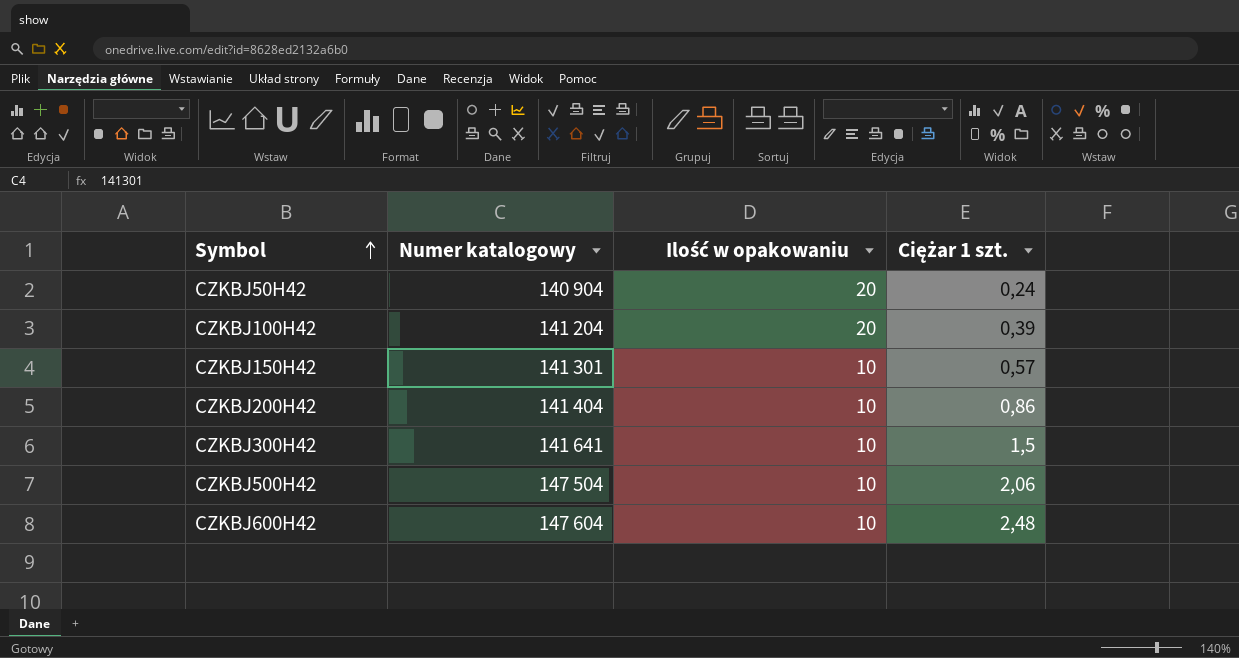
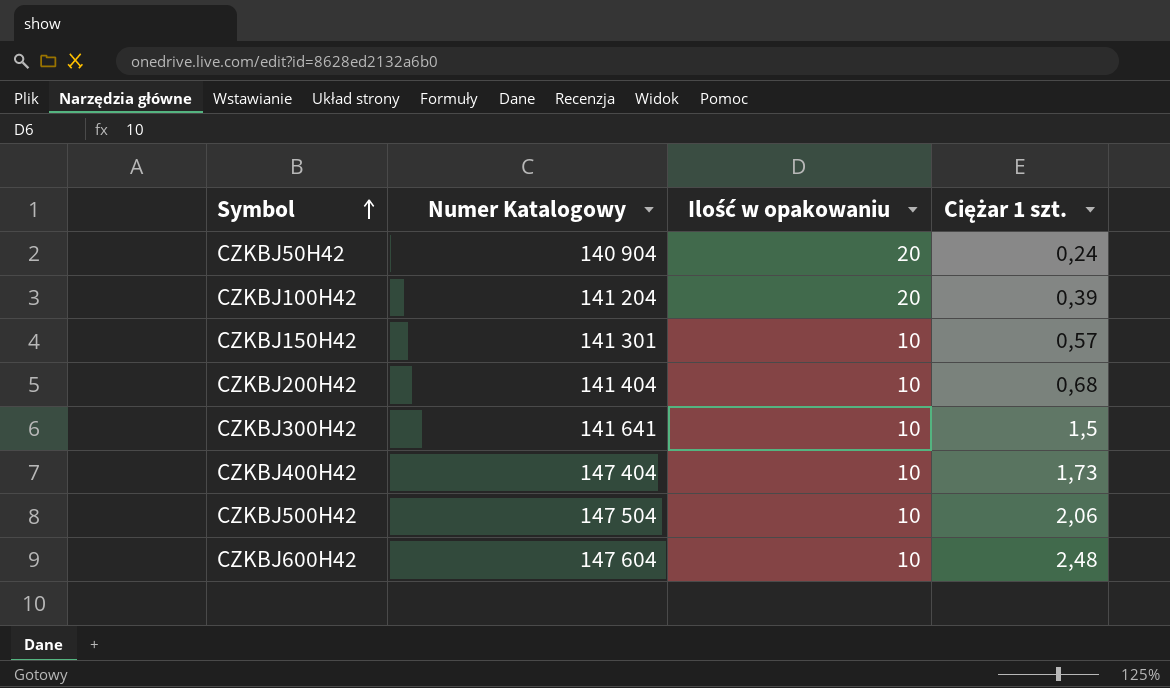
column name: Numer katalogowy -> Numer Katalogowy
CZKBJ200H42 | Ciężar 1 szt.: 0,86 -> 0,68
row CZKBJ400H42: none -> 147 404 | 10 | 1,73

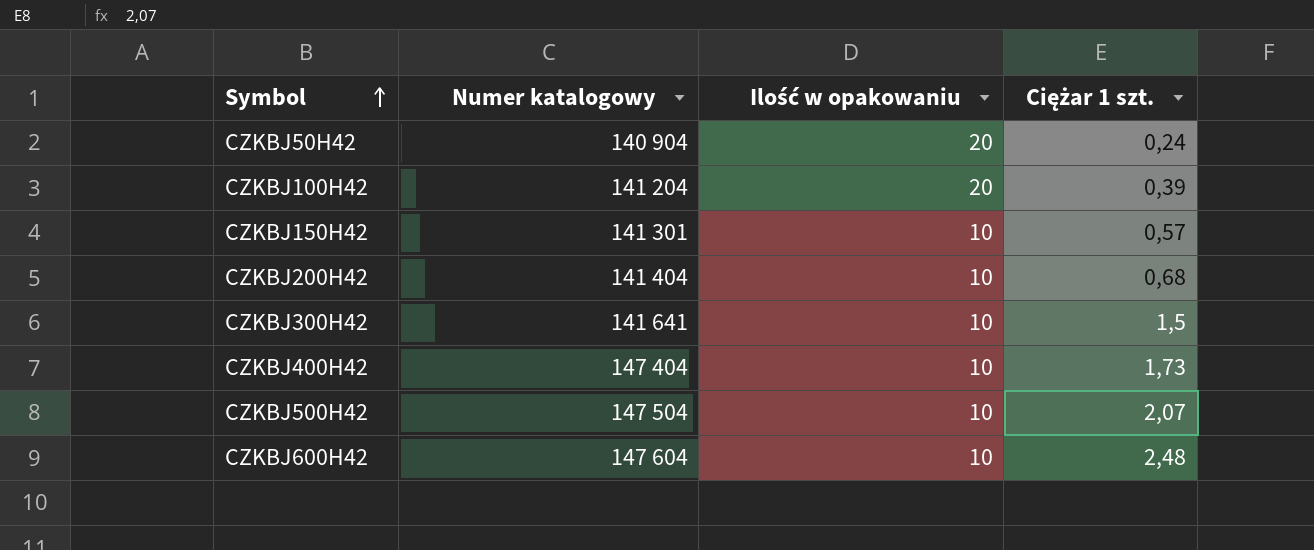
column name: Numer Katalogowy -> Numer katalogowy
CZKBJ500H42 | Ciężar 1 szt.: 2,06 -> 2,07

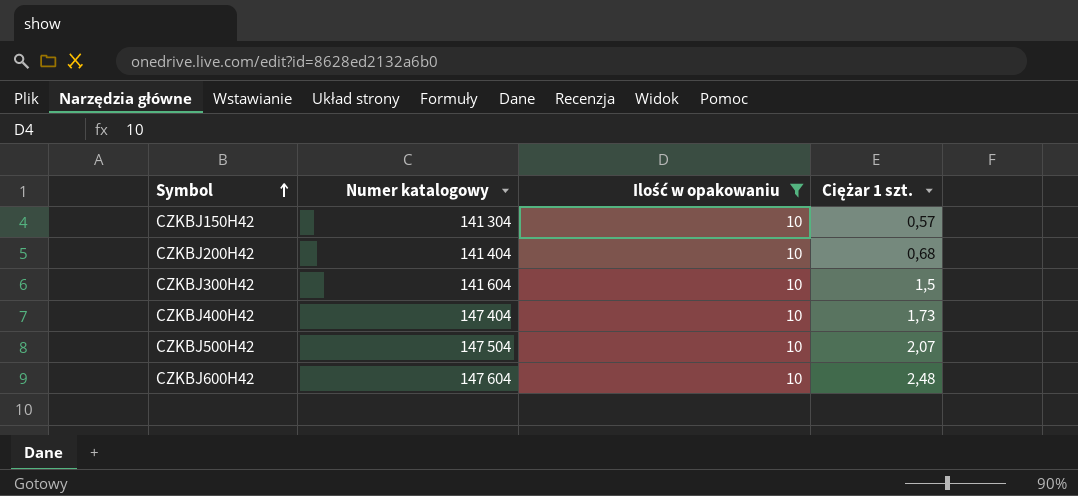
filter: none -> Ilość w opakowaniu = 10
CZKBJ150H42 | Numer katalogowy: 141 301 -> 141 304
CZKBJ300H42 | Numer katalogowy: 141 641 -> 141 604

